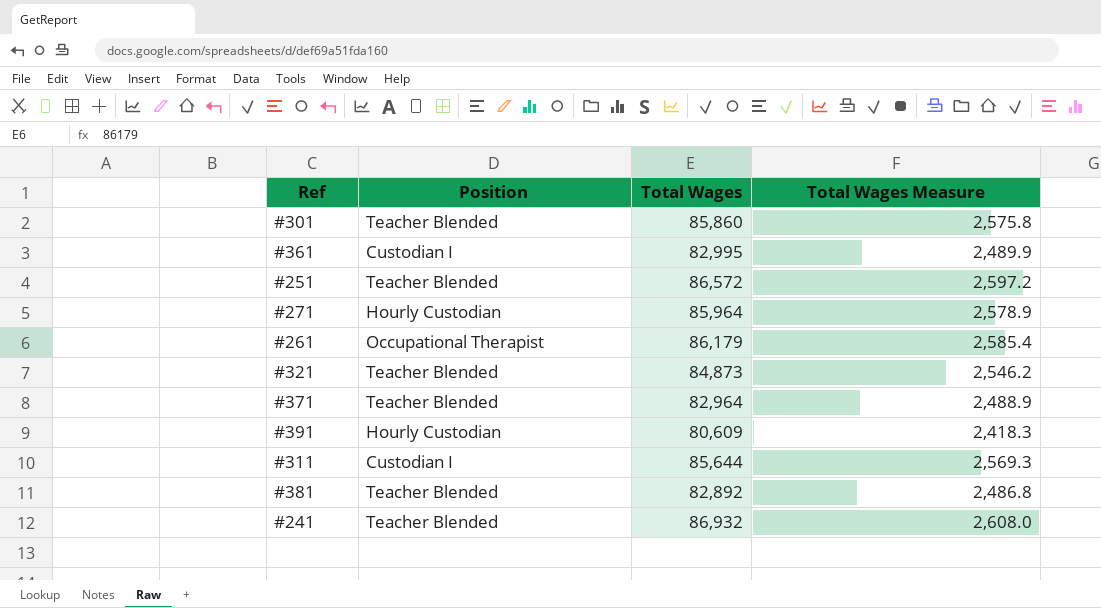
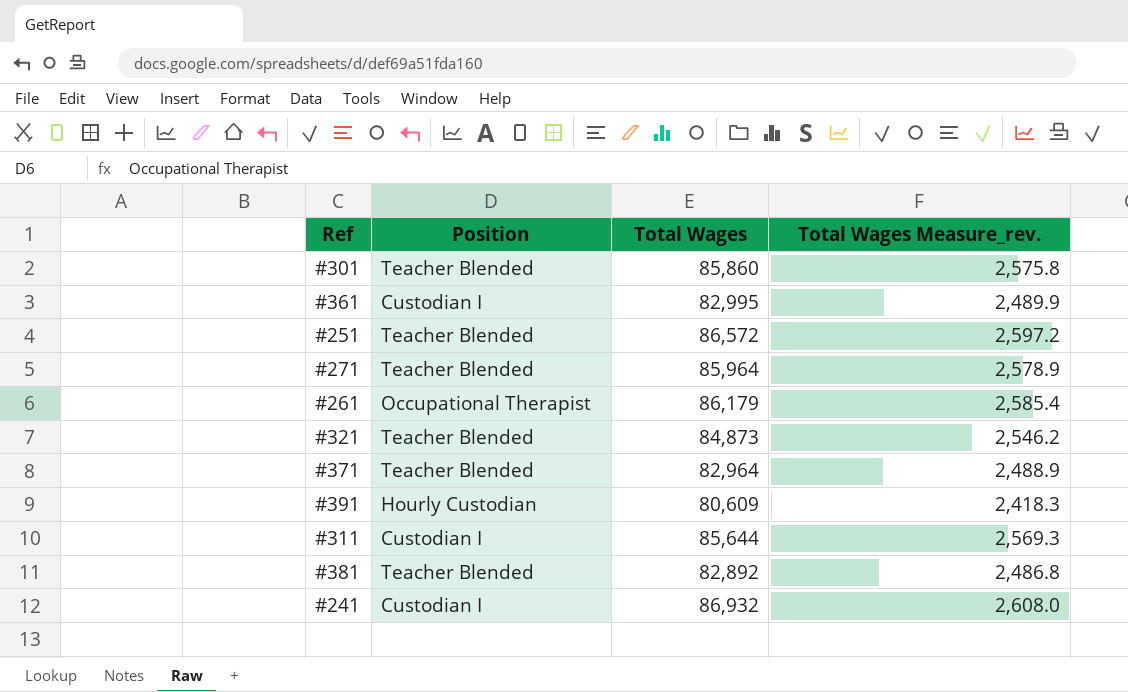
column name: Total Wages Measure -> Total Wages Measure_rev.
#271 | Position: Hourly Custodian -> Teacher Blended
#241 | Position: Teacher Blended -> Custodian I

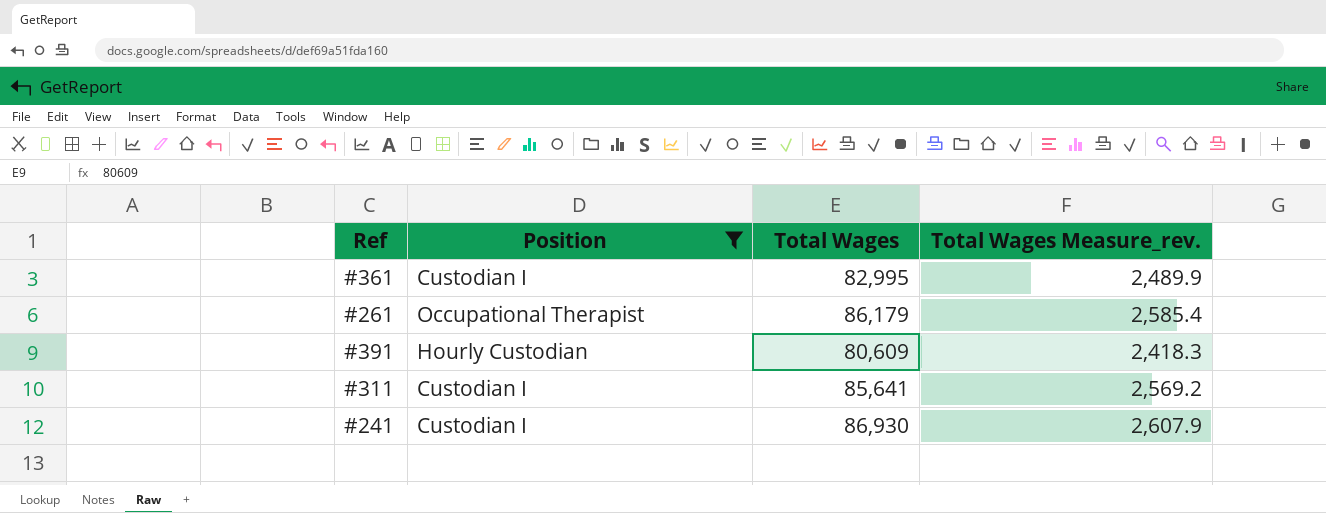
filter: none -> Position != Teacher Blended
#311 | Total Wages: 85,644 -> 85,641
#311 | Total Wages Measure_rev.: 2,569.3 -> 2,569.2
#241 | Total Wages: 86,932 -> 86,930
#241 | Total Wages Measure_rev.: 2,608.0 -> 2,607.9

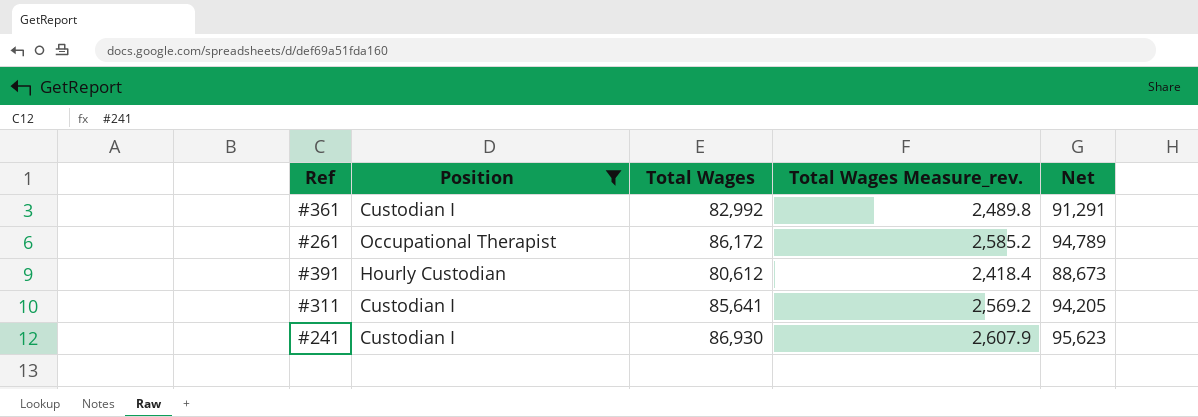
column Net | formula: none -> [Total Wages] * 1.1
#361 | Total Wages: 82,995 -> 82,992
#361 | Total Wages Measure_rev.: 2,489.9 -> 2,489.8
#261 | Total Wages: 86,179 -> 86,172
#261 | Total Wages Measure_rev.: 2,585.4 -> 2,585.2
#391 | Total Wages: 80,609 -> 80,612
#391 | Total Wages Measure_rev.: 2,418.3 -> 2,418.4

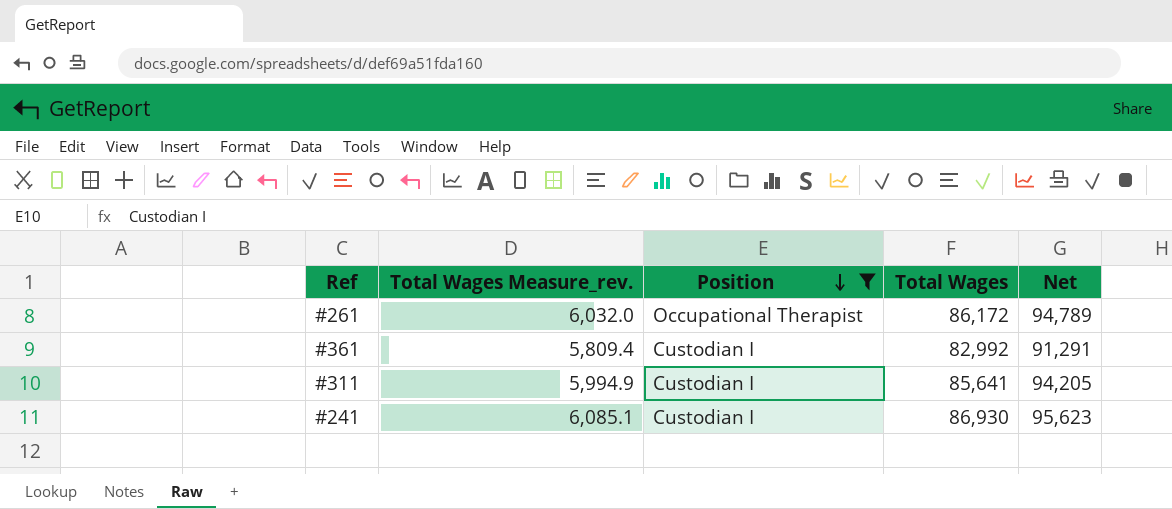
row order: none -> Position descending
column Total Wages Measure_rev. | formula: [Total Wages] * 0.03 -> [Total Wages] * 0.07
column Total Wages Measure_rev. | position: 4 -> 2
row #391: Hourly Custodian | 80,612 | 2,418.4 | 88,673 -> none

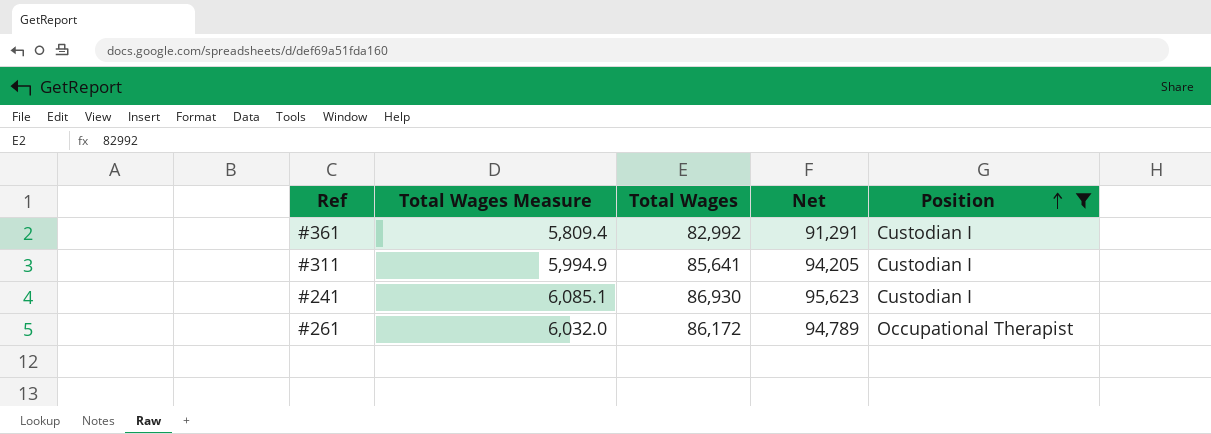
row order: Position descending -> Position ascending
column name: Total Wages Measure_rev. -> Total Wages Measure
column Position | position: 3 -> 5

